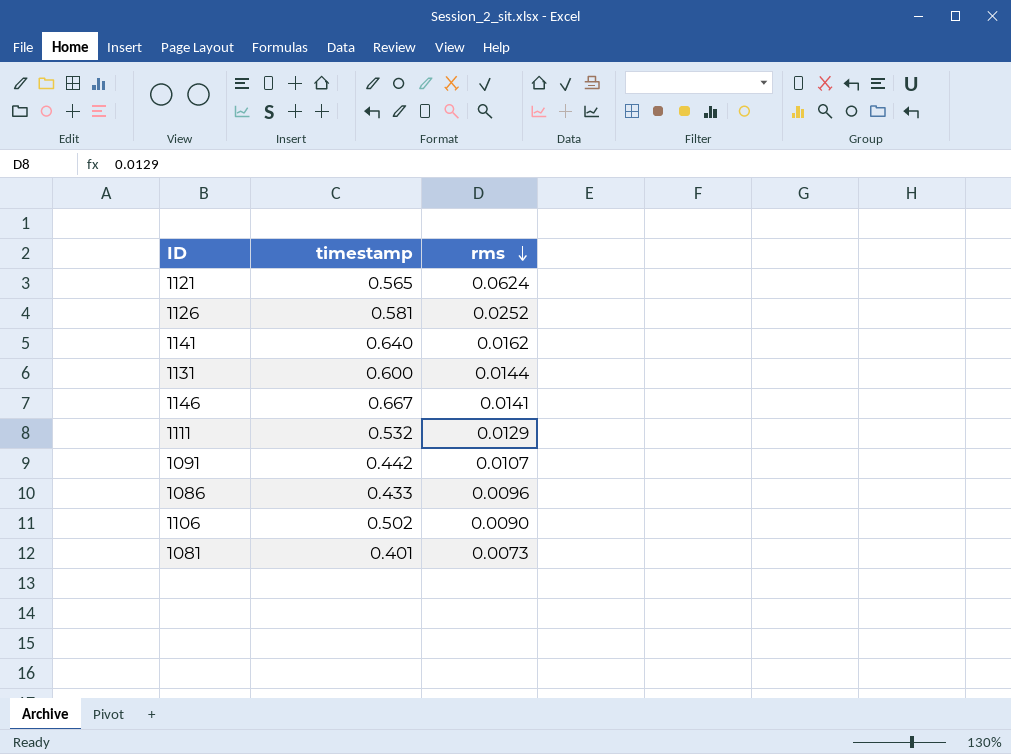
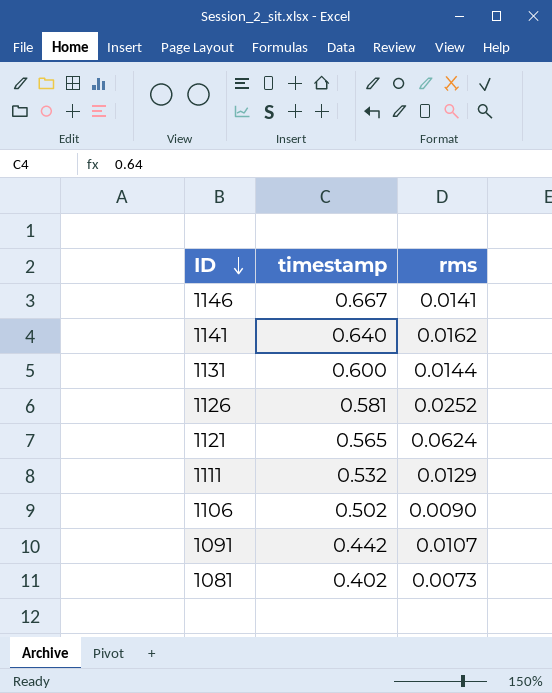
row order: rms descending -> ID descending
row 1086: 0.433 | 0.0096 -> none
1081 | timestamp: 0.401 -> 0.402

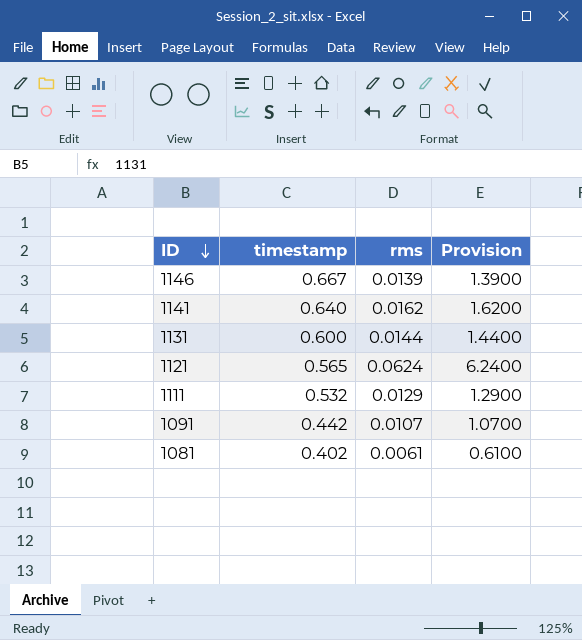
column Provision | formula: none -> [rms] * 100
row 1126: 0.581 | 0.0252 -> none
row 1106: 0.502 | 0.0090 -> none
1146 | rms: 0.0141 -> 0.0139
1081 | rms: 0.0073 -> 0.0061

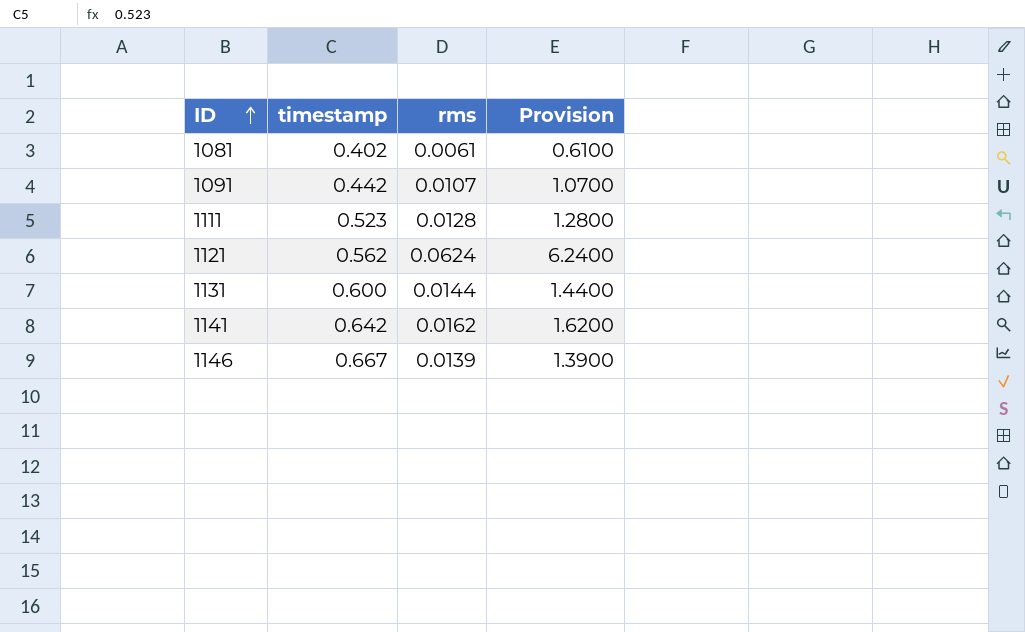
row order: ID descending -> ID ascending
1111 | timestamp: 0.532 -> 0.523
1111 | rms: 0.0129 -> 0.0128
1111 | Provision: 1.2900 -> 1.2800
1121 | timestamp: 0.565 -> 0.562
1141 | timestamp: 0.640 -> 0.642

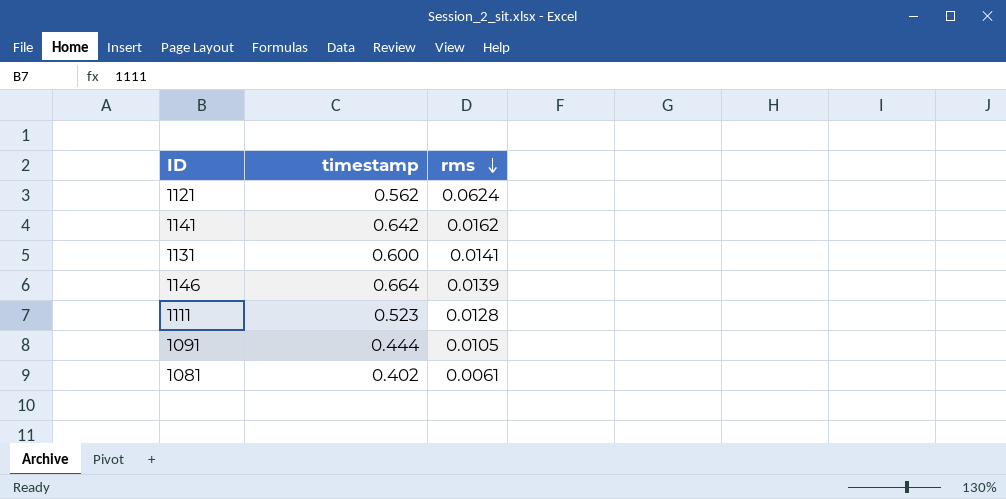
row order: ID ascending -> rms descending
column Provision | formula: [rms] * 100 -> none
1131 | rms: 0.0144 -> 0.0141
1146 | timestamp: 0.667 -> 0.664
1091 | timestamp: 0.442 -> 0.444
1091 | rms: 0.0107 -> 0.0105

